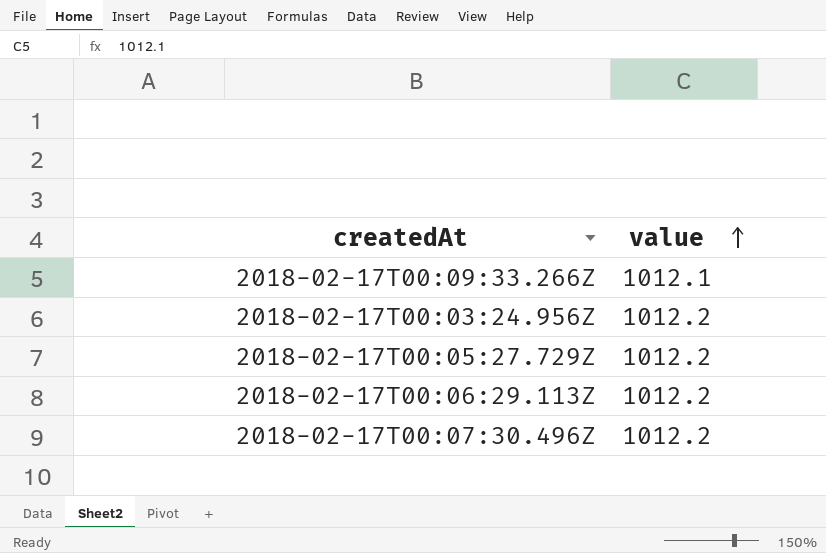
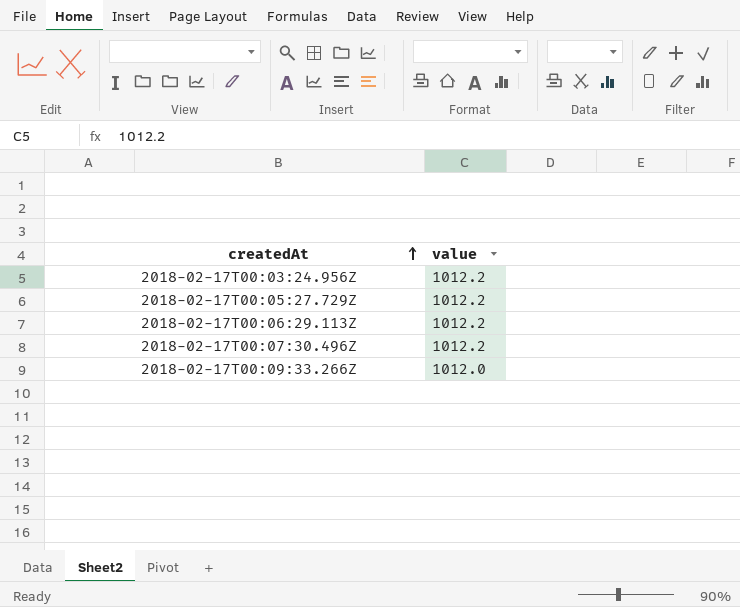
row order: value ascending -> createdAt ascending
2018-02-17T00:09:33.266Z | value: 1012.1 -> 1012.0

